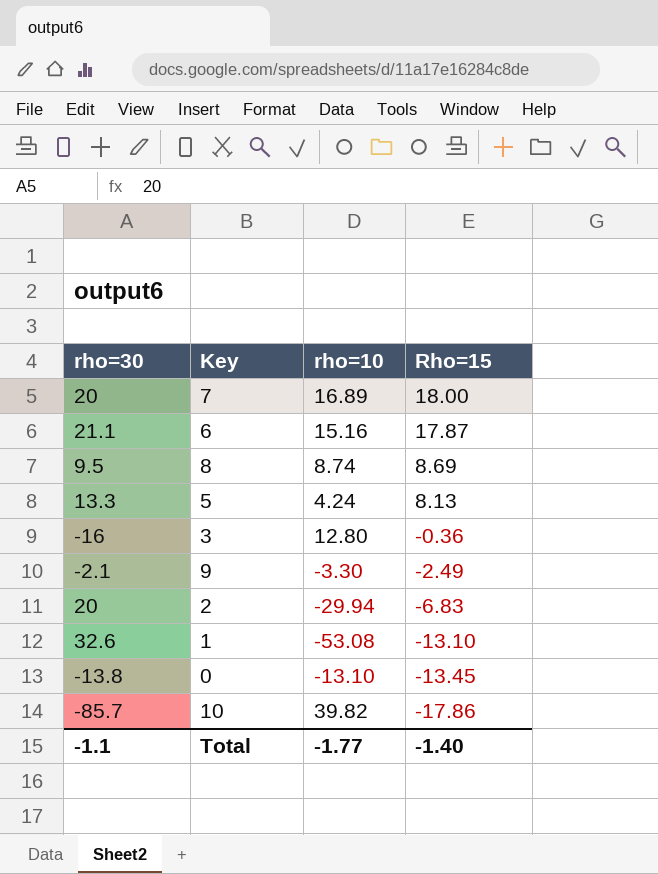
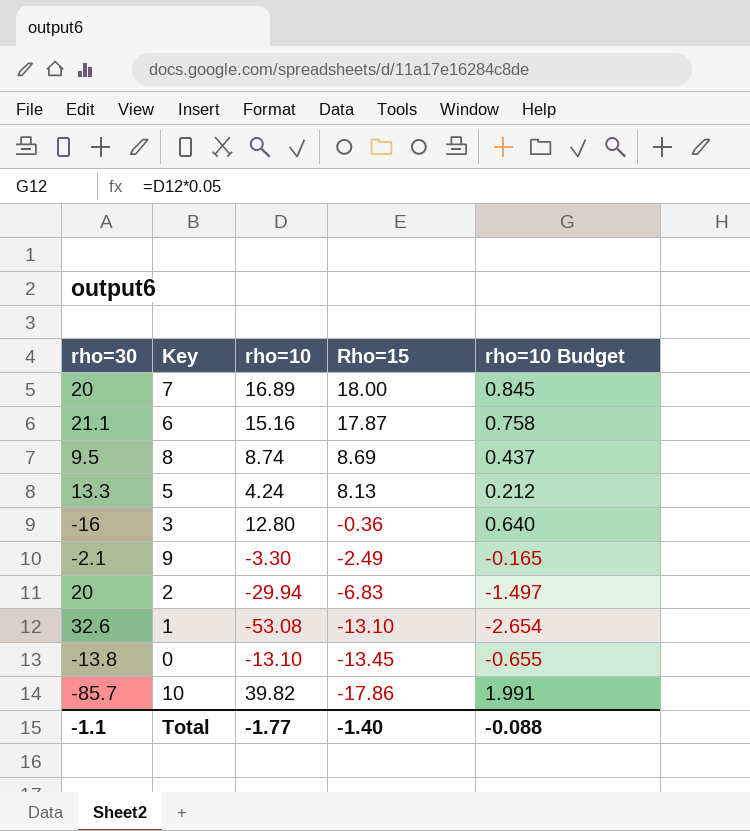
column rho=10 Budget | formula: none -> [rho=10] * 0.05

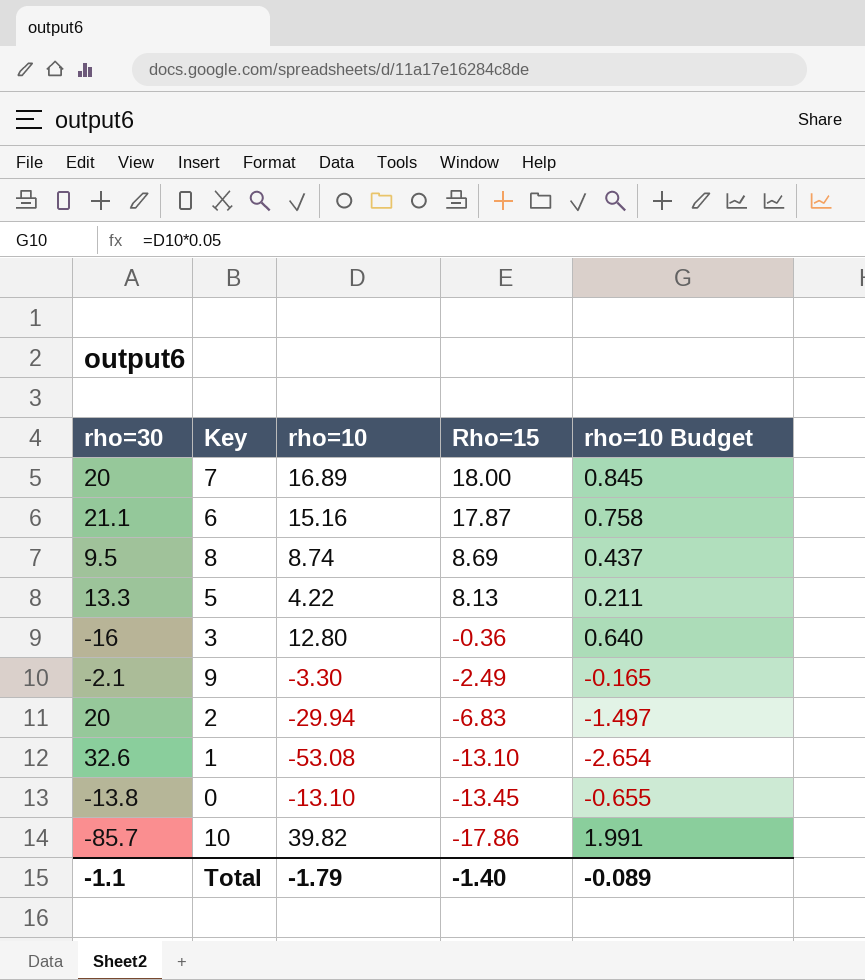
5 | rho=10: 4.24 -> 4.22
5 | rho=10 Budget: 0.212 -> 0.211
Total | rho=10: -1.77 -> -1.79
Total | rho=10 Budget: -0.088 -> -0.089

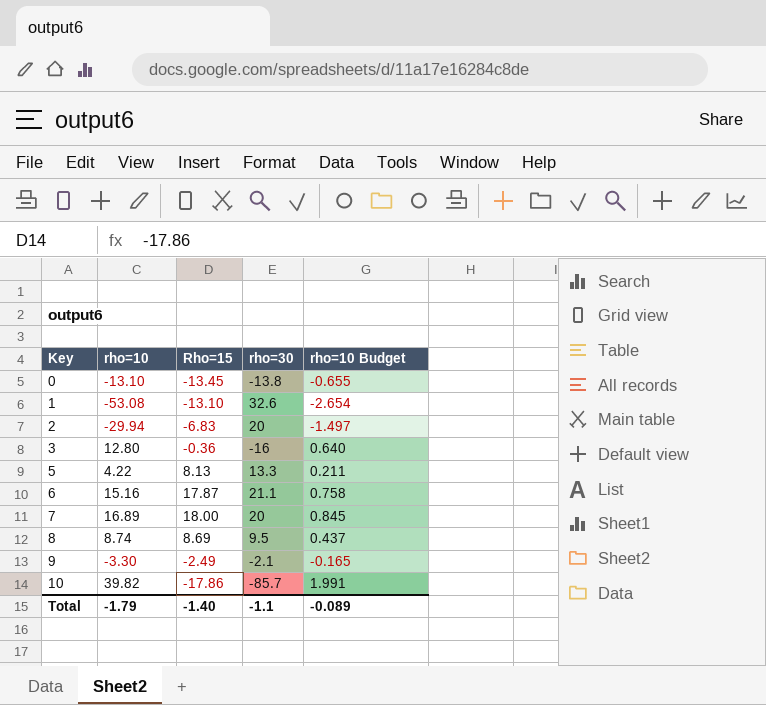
row order: Rho=15 descending -> Key ascending
column rho=30 | position: 1 -> 4

